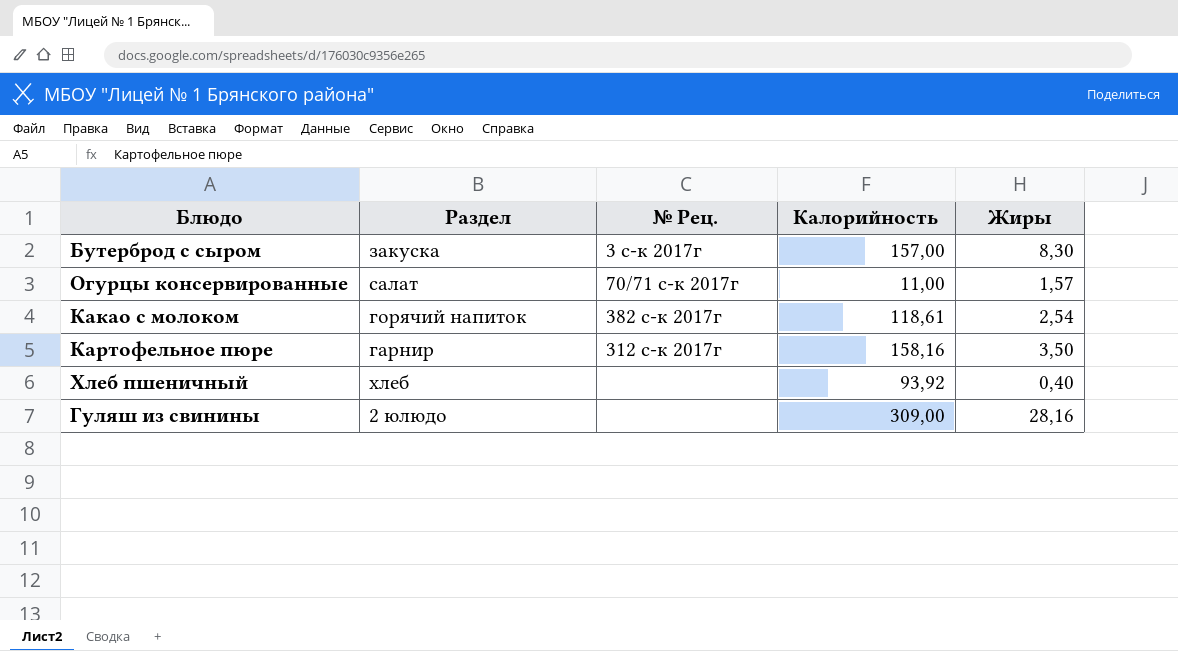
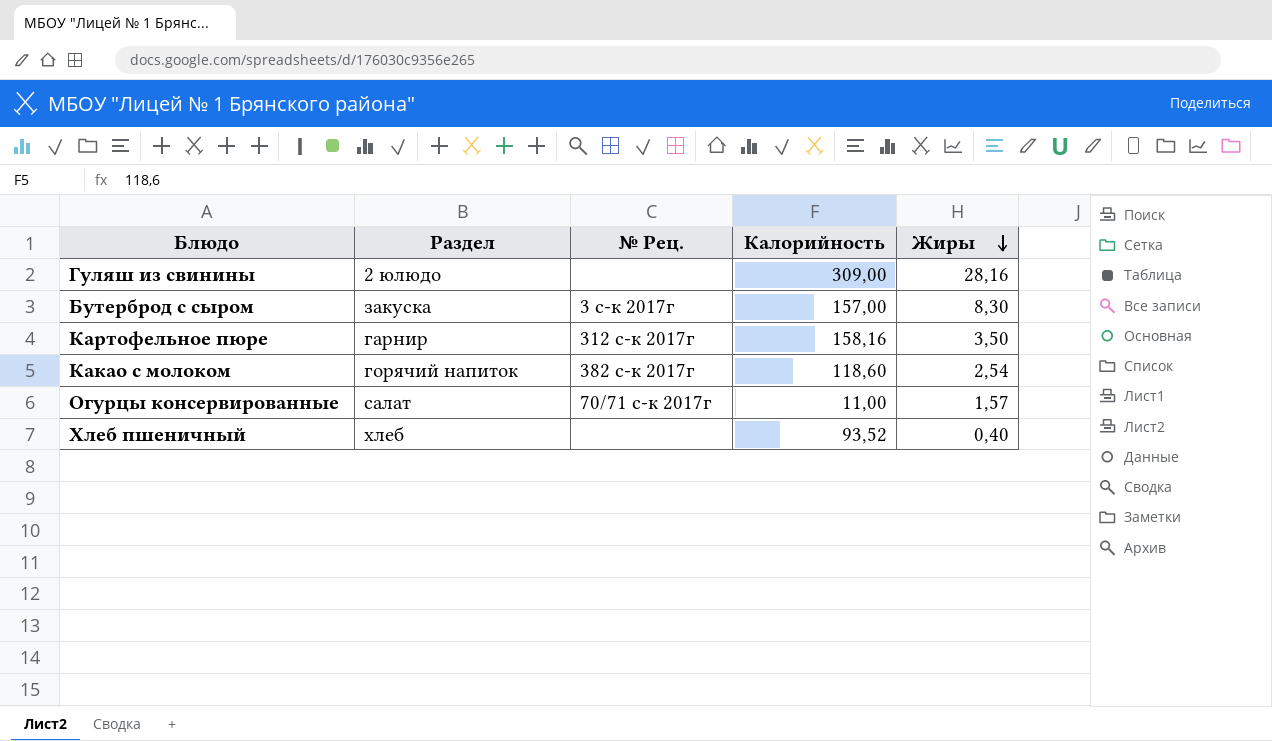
row order: none -> Жиры descending
Какао с молоком | Калорийность: 118,61 -> 118,60
Хлеб пшеничный | Калорийность: 93,92 -> 93,52

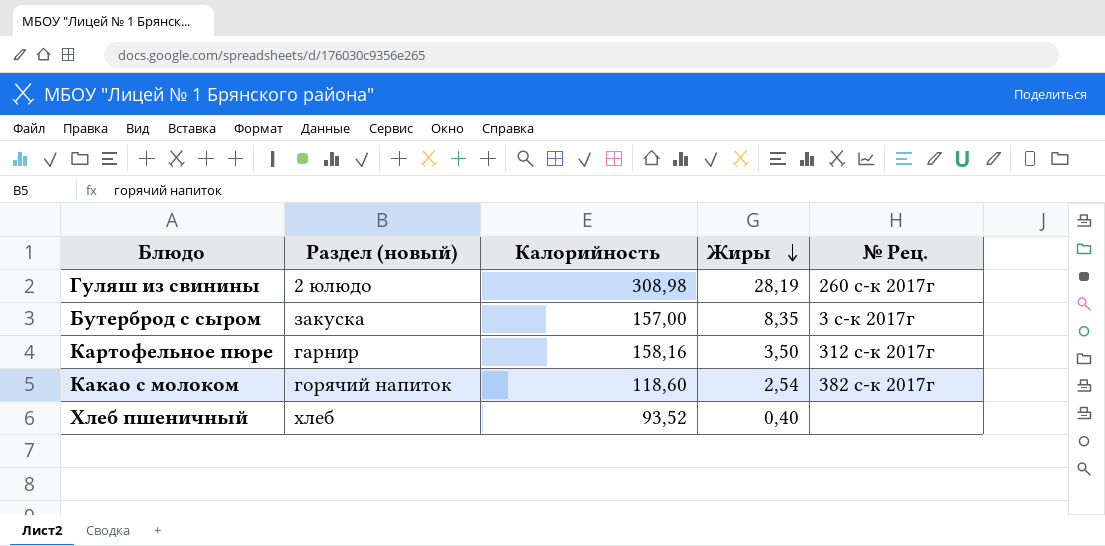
column name: Раздел -> Раздел (новый)
column № Рец. | position: 3 -> 5
row Огурцы консервированные: салат | 70/71 с-к 2017г | 11,00 | 1,57 -> none
Гуляш из свинины | Калорийность: 309,00 -> 308,98
Гуляш из свинины | Жиры: 28,16 -> 28,19
Гуляш из свинины | № Рец.: none -> 260 с-к 2017г
Бутерброд с сыром | Жиры: 8,30 -> 8,35

